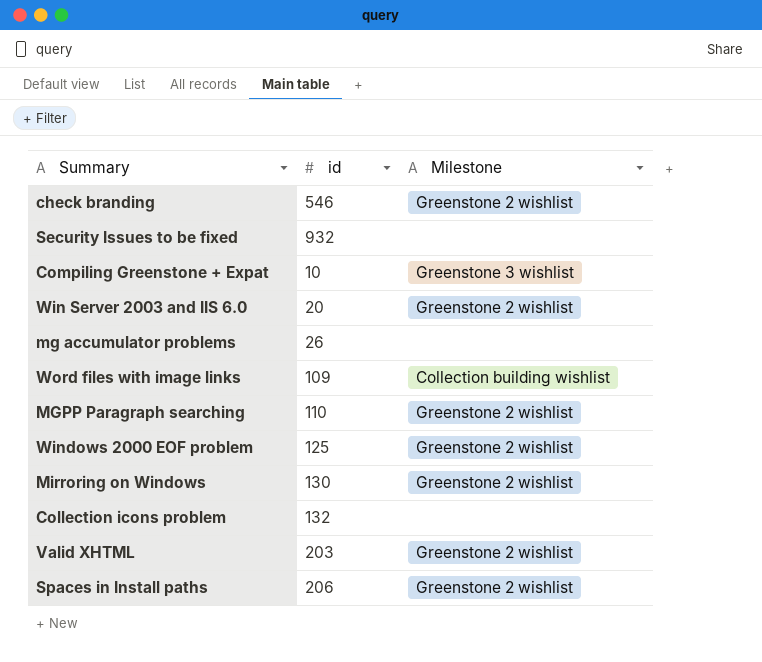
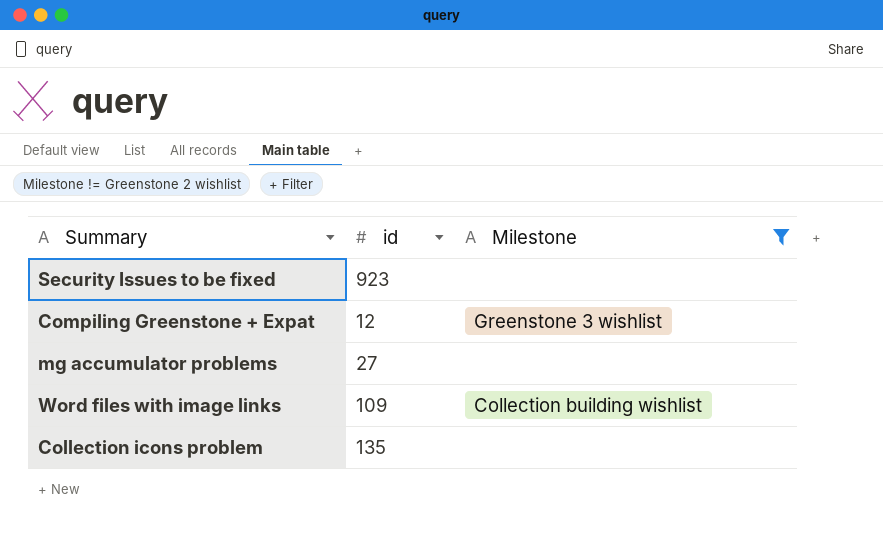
filter: none -> Milestone != Greenstone 2 wishlist
Security Issues to be fixed | id: 932 -> 923
Compiling Greenstone + Expat | id: 10 -> 12
mg accumulator problems | id: 26 -> 27
Collection icons problem | id: 132 -> 135

